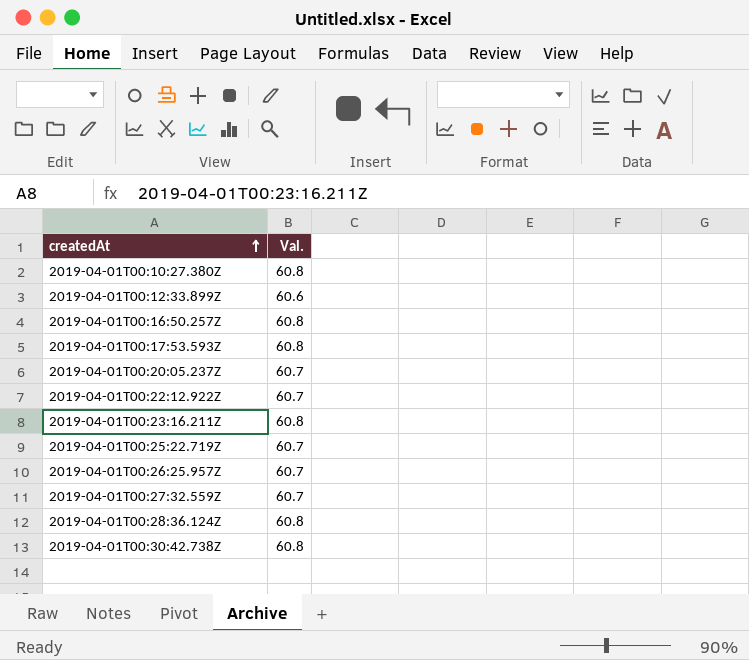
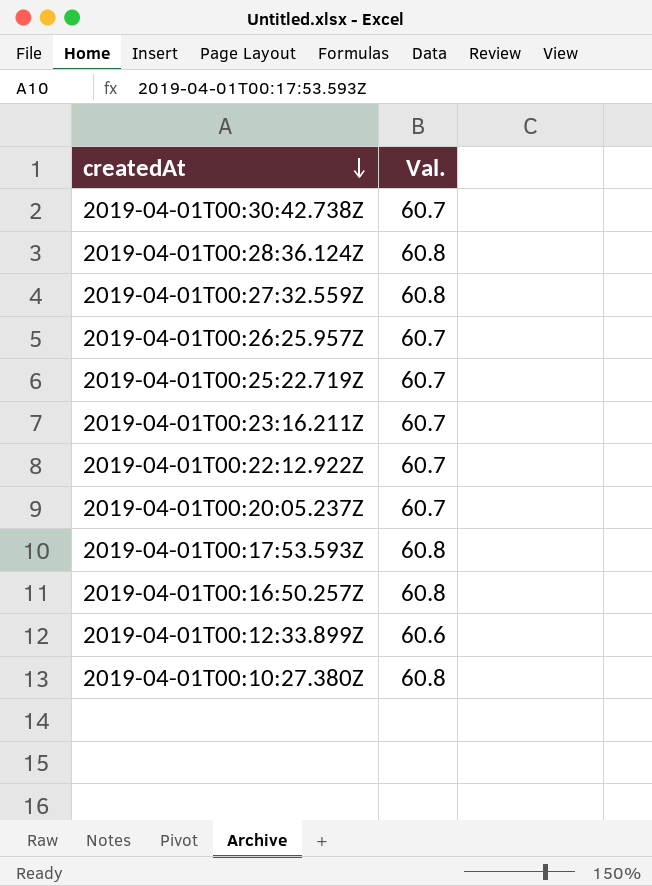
row order: createdAt ascending -> createdAt descending
2019-04-01T00:30:42.738Z | Val.: 60.8 -> 60.7
2019-04-01T00:27:32.559Z | Val.: 60.7 -> 60.8
2019-04-01T00:23:16.211Z | Val.: 60.8 -> 60.7

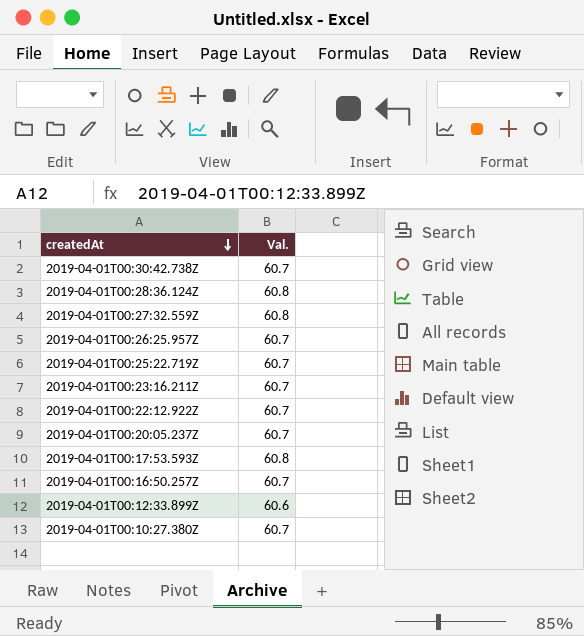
2019-04-01T00:16:50.257Z | Val.: 60.8 -> 60.7
2019-04-01T00:10:27.380Z | Val.: 60.8 -> 60.7

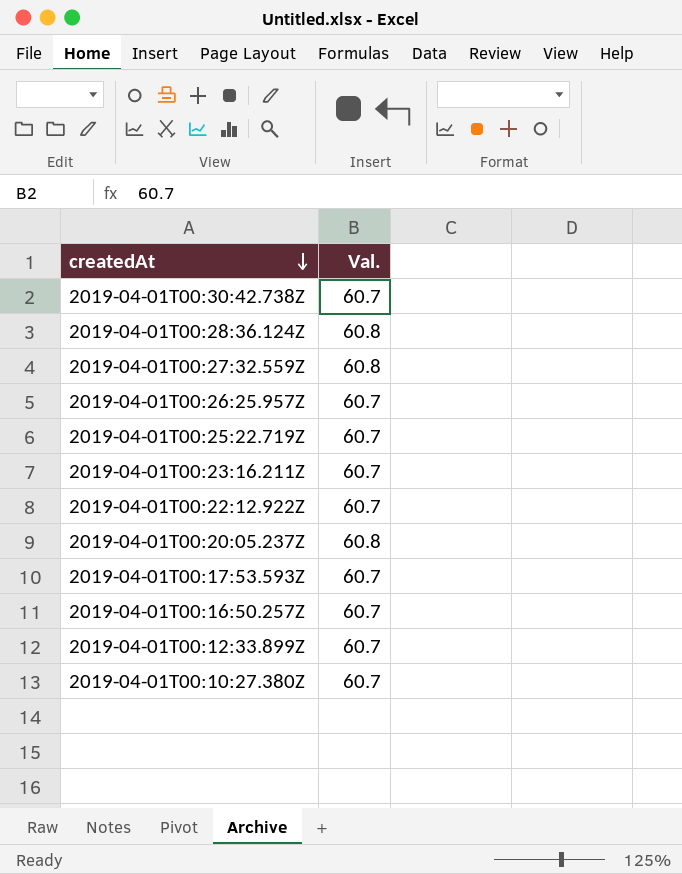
2019-04-01T00:20:05.237Z | Val.: 60.7 -> 60.8
2019-04-01T00:17:53.593Z | Val.: 60.8 -> 60.7
2019-04-01T00:12:33.899Z | Val.: 60.6 -> 60.7

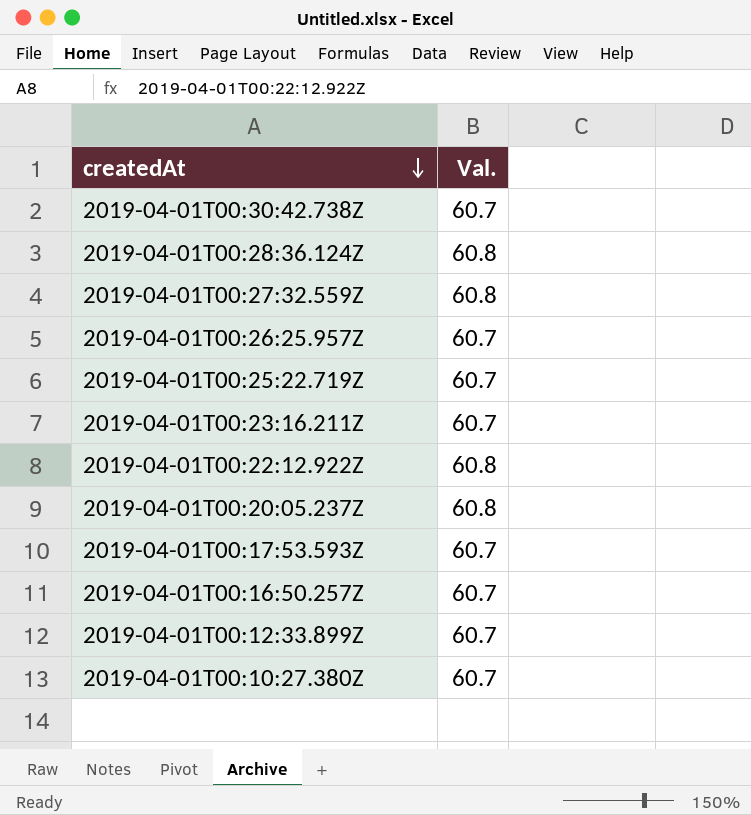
2019-04-01T00:22:12.922Z | Val.: 60.7 -> 60.8

